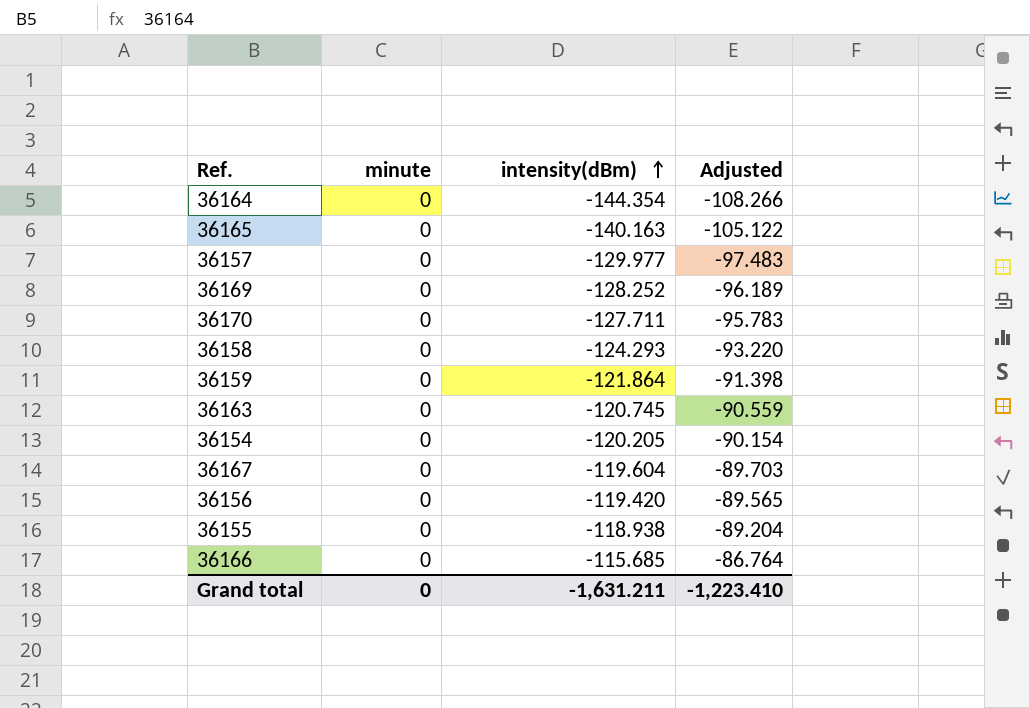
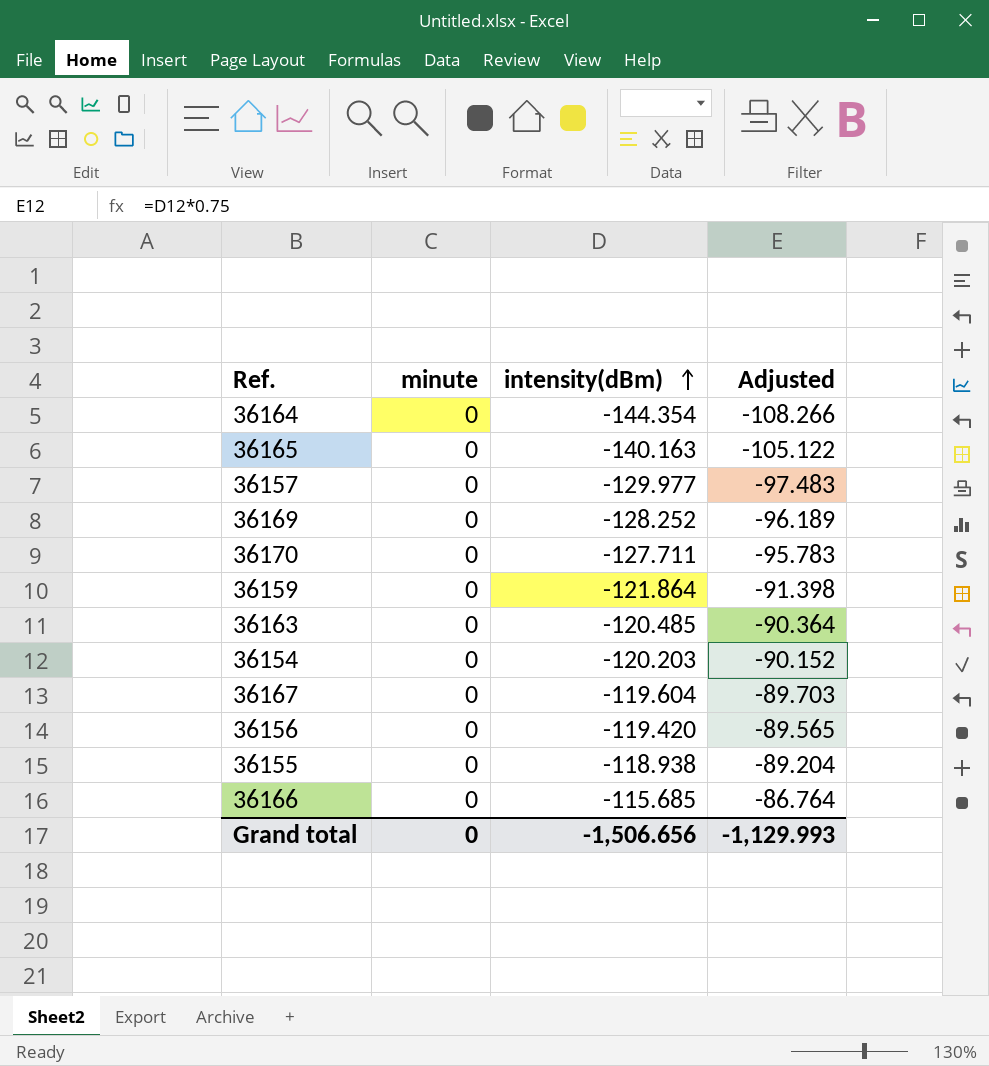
row 36158: 0 | -124.293 | -93.220 -> none
36163 | intensity(dBm): -120.745 -> -120.485
36163 | Adjusted: -90.559 -> -90.364
36154 | intensity(dBm): -120.205 -> -120.203
36154 | Adjusted: -90.154 -> -90.152
Grand total | intensity(dBm): -1,631.211 -> -1,506.656
Grand total | Adjusted: -1,223.410 -> -1,129.993

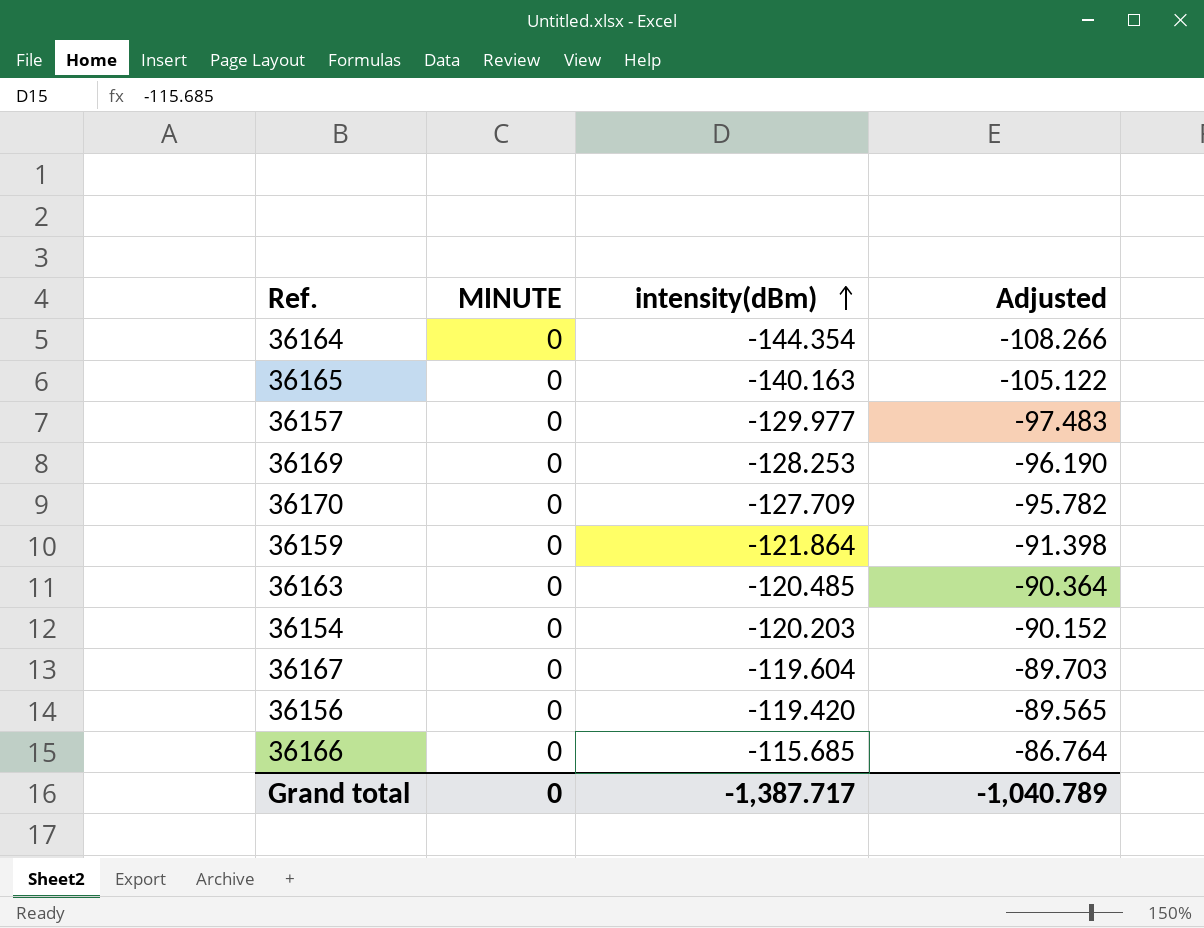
column name: minute -> MINUTE
row 36155: 0 | -118.938 | -89.204 -> none
36169 | intensity(dBm): -128.252 -> -128.253
36169 | Adjusted: -96.189 -> -96.190
36170 | intensity(dBm): -127.711 -> -127.709
36170 | Adjusted: -95.783 -> -95.782
Grand total | intensity(dBm): -1,506.656 -> -1,387.717
Grand total | Adjusted: -1,129.993 -> -1,040.789

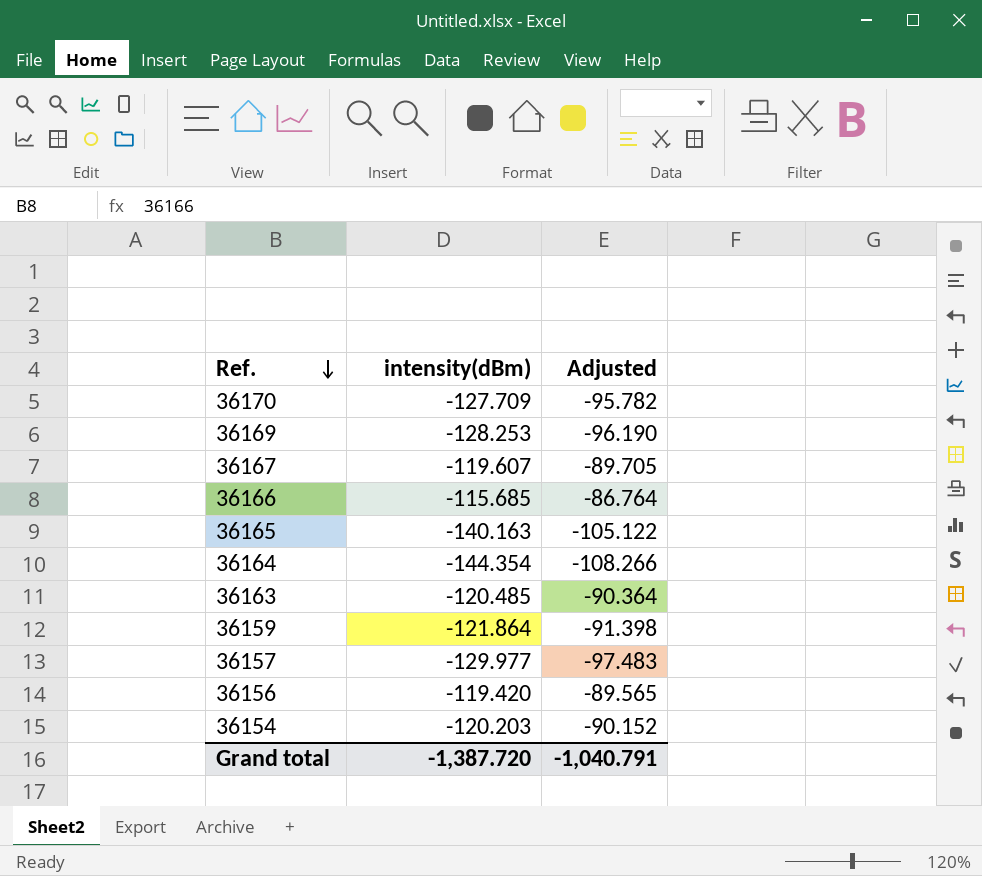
row order: intensity(dBm) ascending -> Ref. descending
column MINUTE | position: 2 -> none
36167 | intensity(dBm): -119.604 -> -119.607
36167 | Adjusted: -89.703 -> -89.705
Grand total | intensity(dBm): -1,387.717 -> -1,387.720
Grand total | Adjusted: -1,040.789 -> -1,040.791

